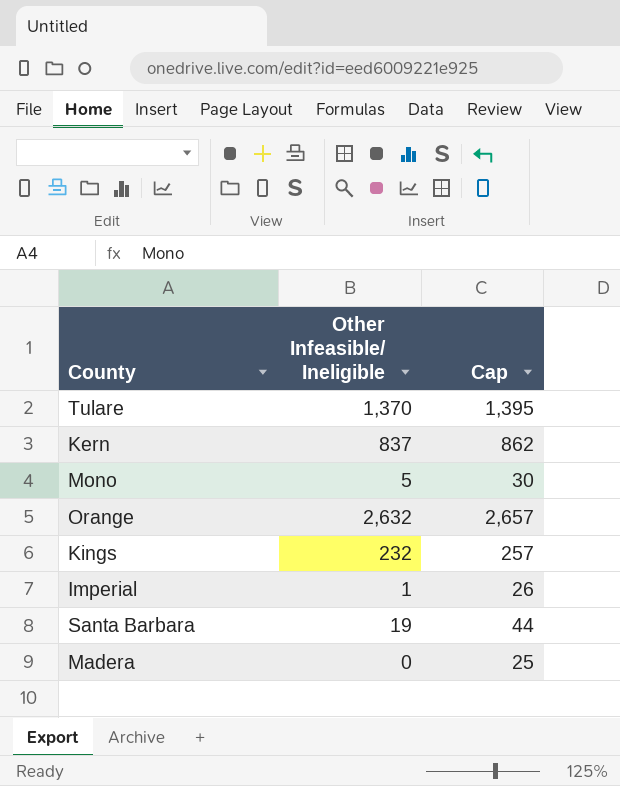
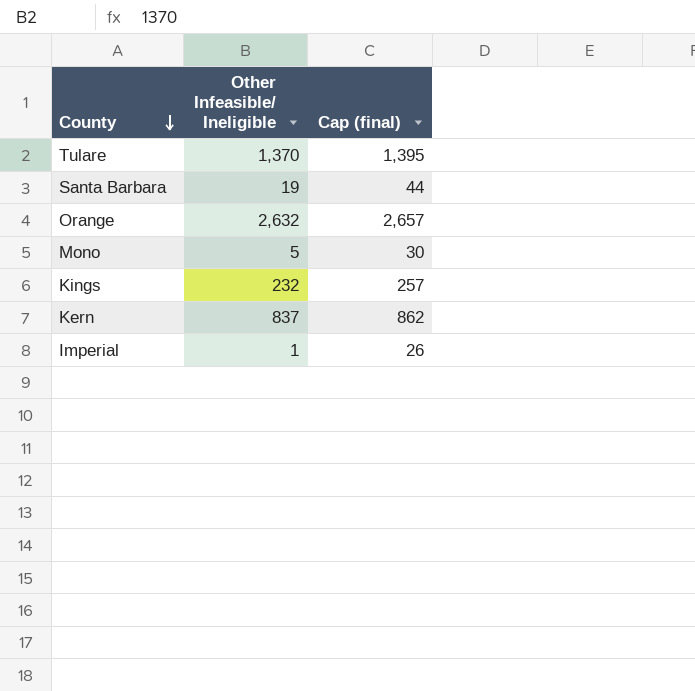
row order: none -> County descending
column name: Cap -> Cap (final)
row Madera: 0 | 25 -> none

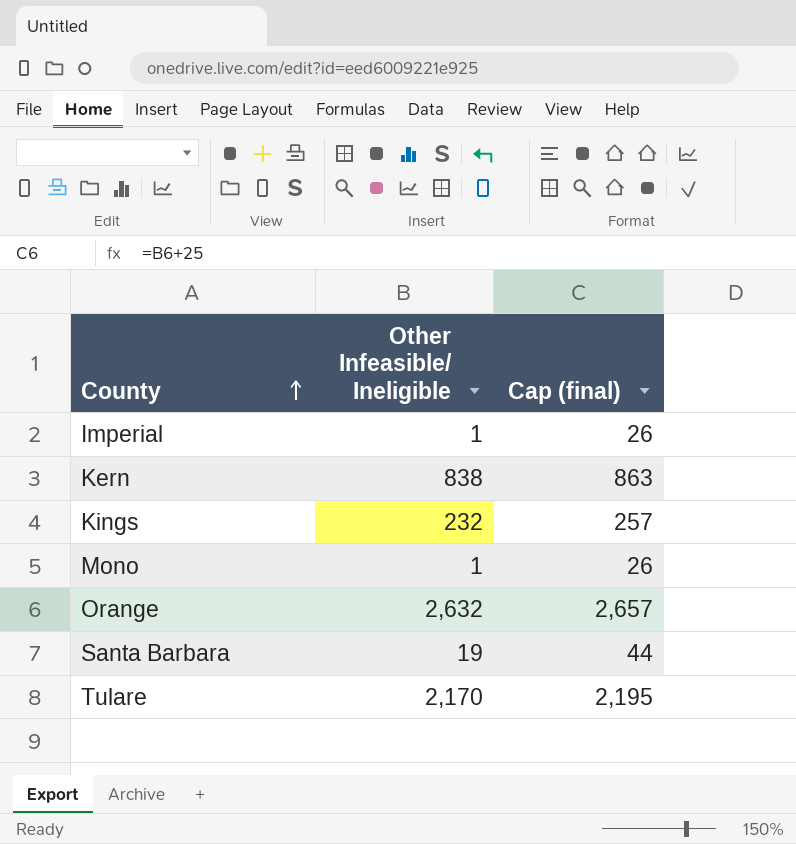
row order: County descending -> County ascending
Kern | Other Infeasible/ Ineligible: 837 -> 838
Kern | Cap (final): 862 -> 863
Mono | Other Infeasible/ Ineligible: 5 -> 1
Mono | Cap (final): 30 -> 26
Tulare | Other Infeasible/ Ineligible: 1,370 -> 2,170
Tulare | Cap (final): 1,395 -> 2,195

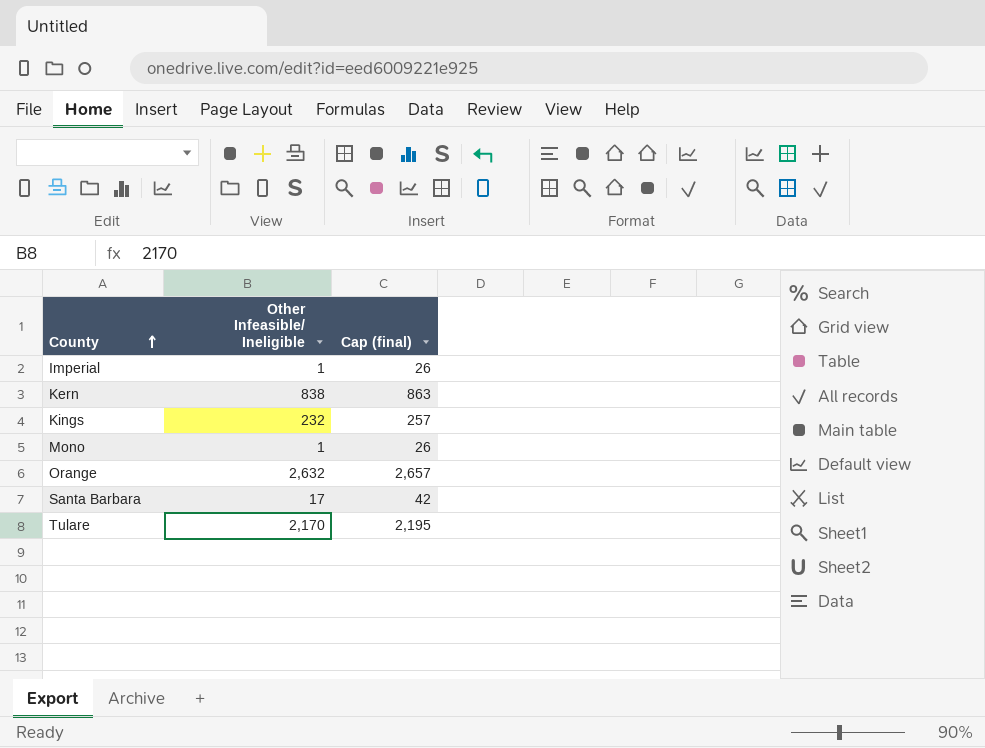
Santa Barbara | Other Infeasible/ Ineligible: 19 -> 17
Santa Barbara | Cap (final): 44 -> 42

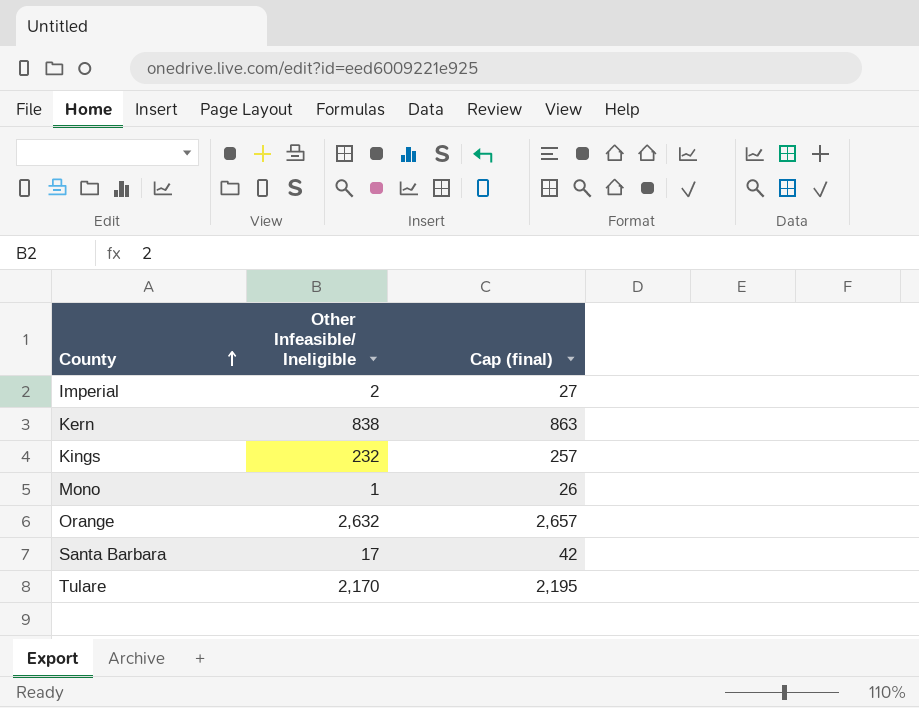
Imperial | Other Infeasible/ Ineligible: 1 -> 2
Imperial | Cap (final): 26 -> 27

